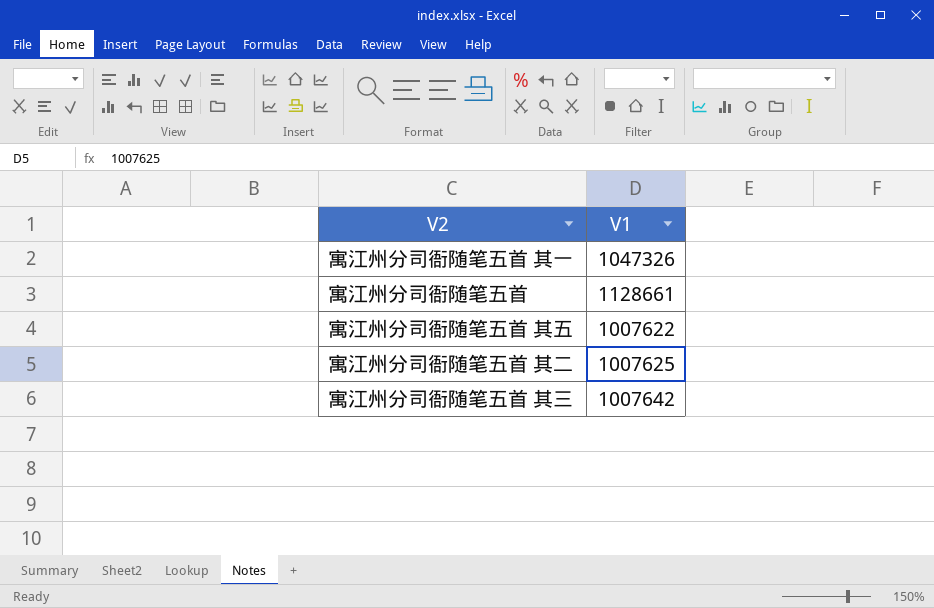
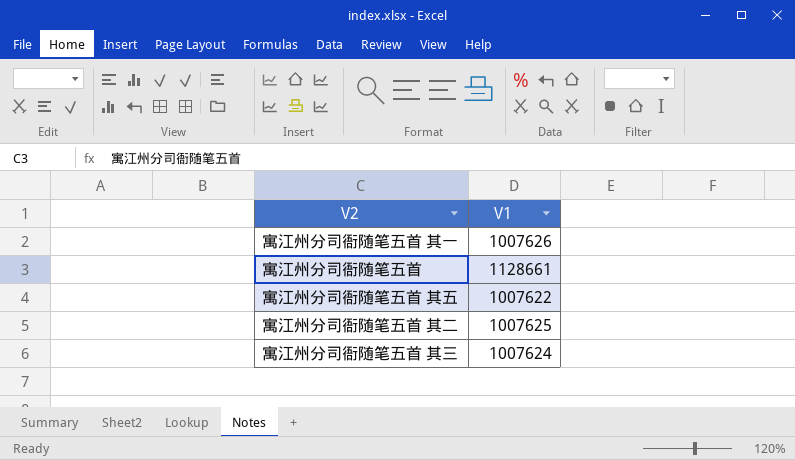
寓江州分司衙随笔五首 其一 | V1: 1047326 -> 1007626
寓江州分司衙随笔五首 其三 | V1: 1007642 -> 1007624

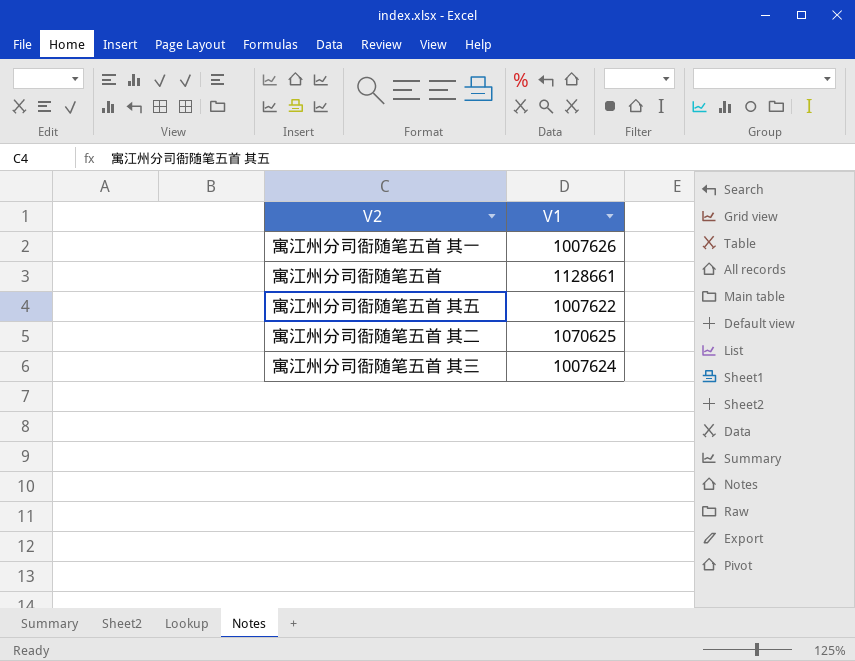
寓江州分司衙随笔五首 其二 | V1: 1007625 -> 1070625

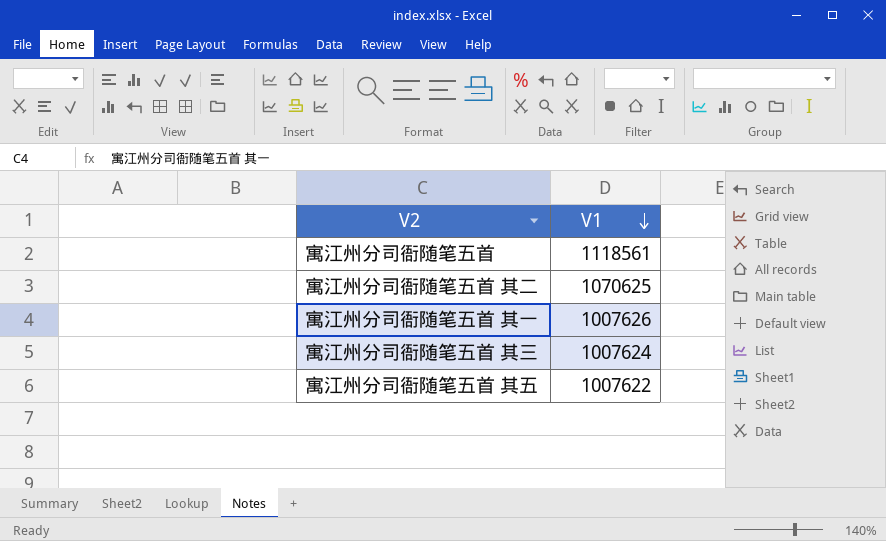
row order: none -> V1 descending
寓江州分司衙随笔五首 | V1: 1128661 -> 1118561

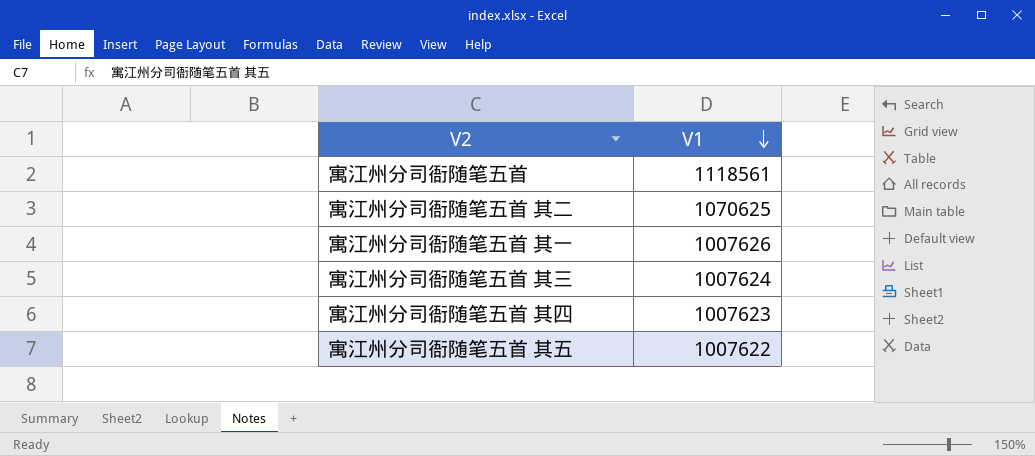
row 寓江州分司衙随笔五首 其四: none -> 1007623

